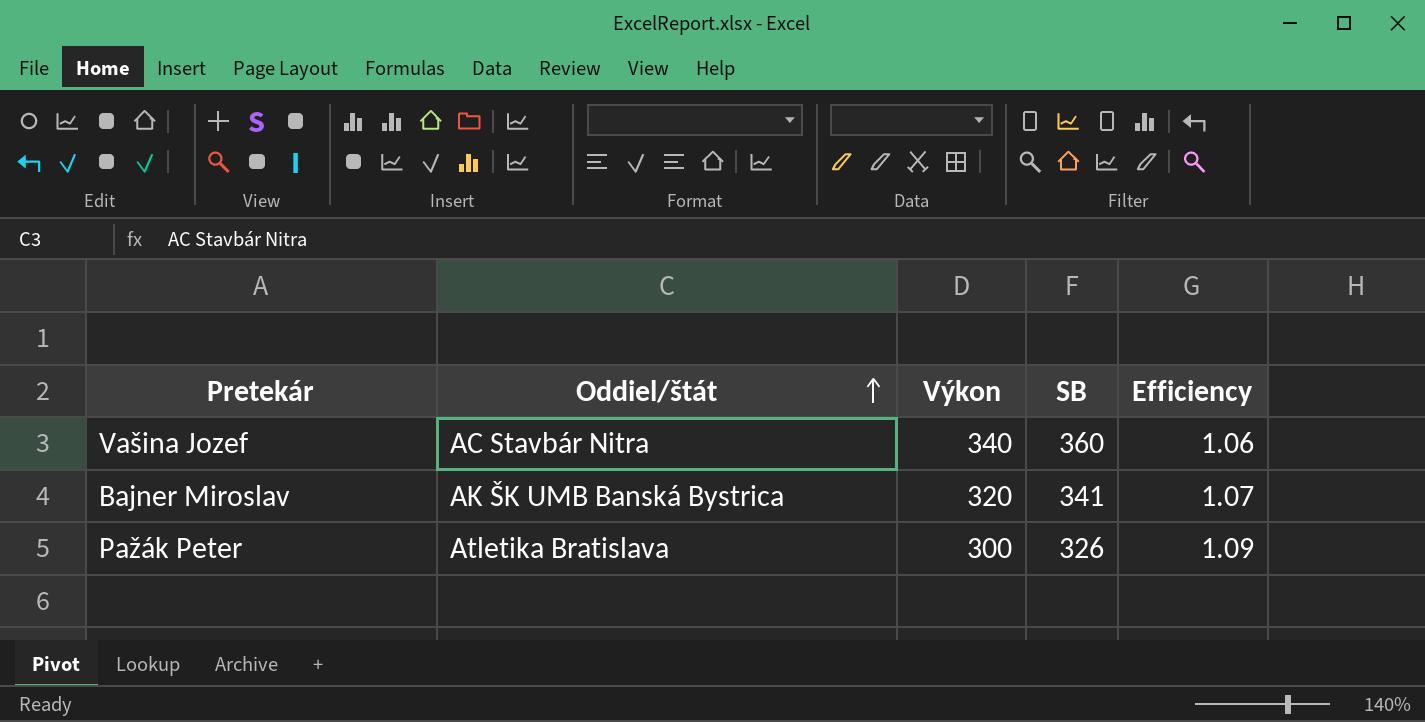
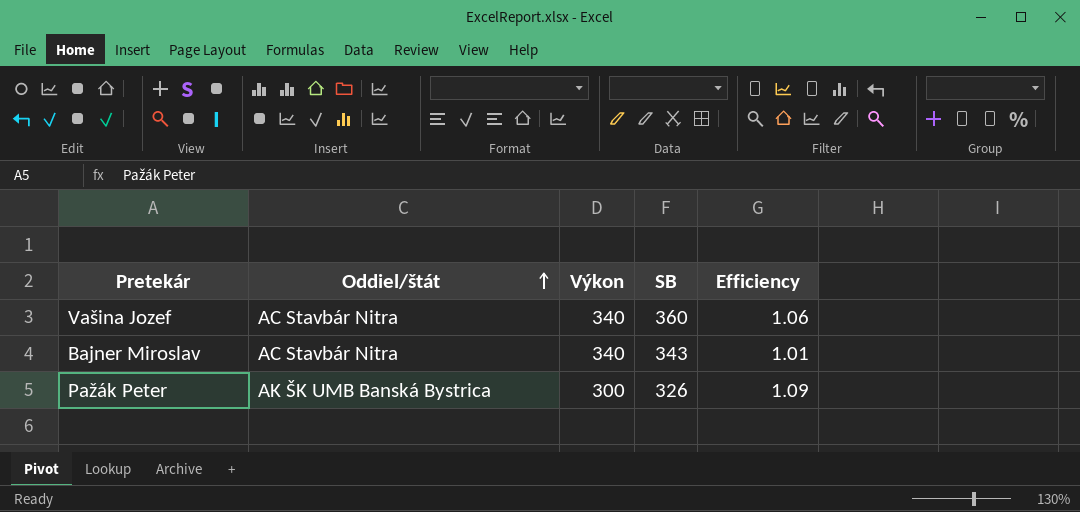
Bajner Miroslav | Oddiel/štát: AK ŠK UMB Banská Bystrica -> AC Stavbár Nitra
Bajner Miroslav | Výkon: 320 -> 340
Bajner Miroslav | SB: 341 -> 343
Bajner Miroslav | Efficiency: 1.07 -> 1.01
Pažák Peter | Oddiel/štát: Atletika Bratislava -> AK ŠK UMB Banská Bystrica

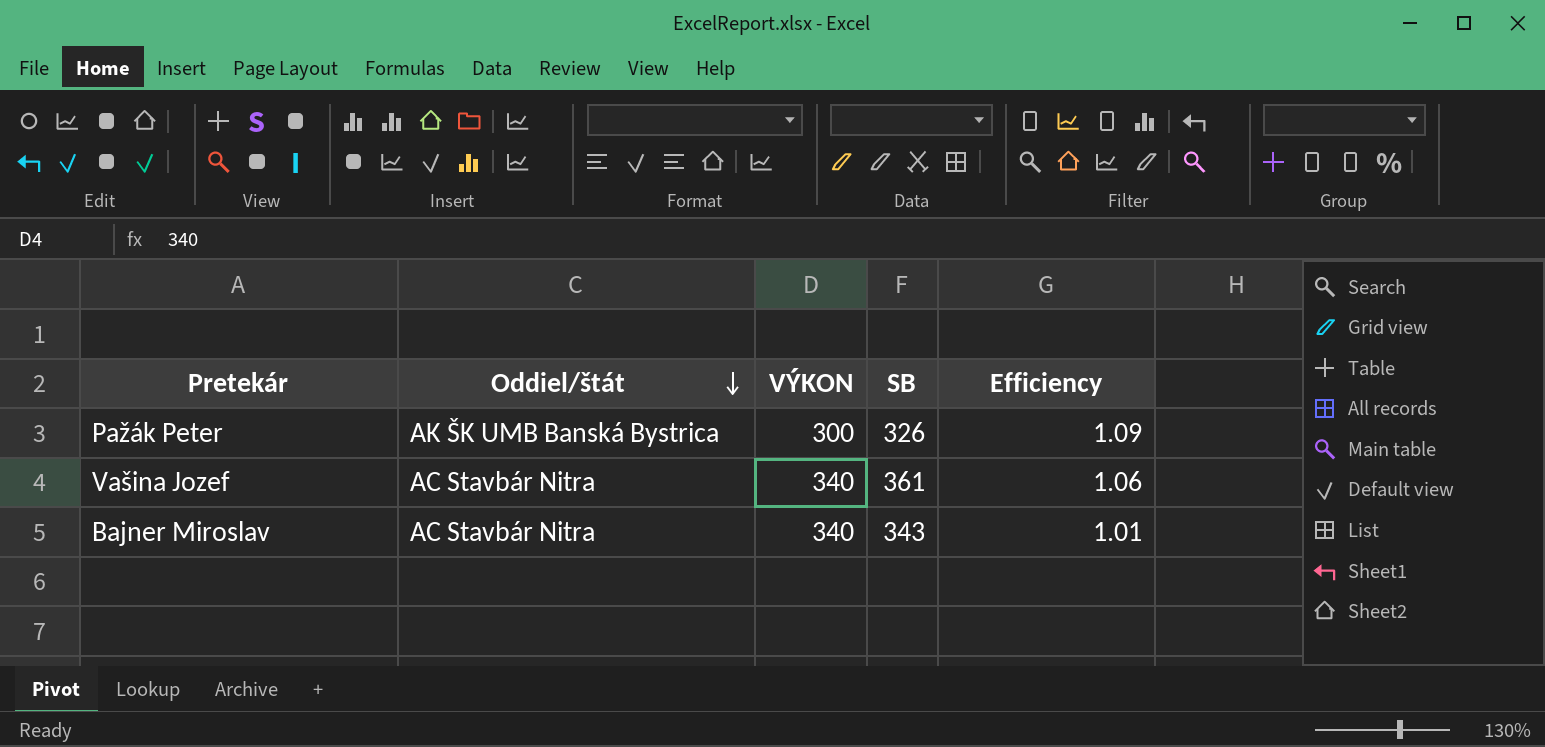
row order: Oddiel/štát ascending -> Oddiel/štát descending
column name: Výkon -> VÝKON
Vašina Jozef | SB: 360 -> 361

